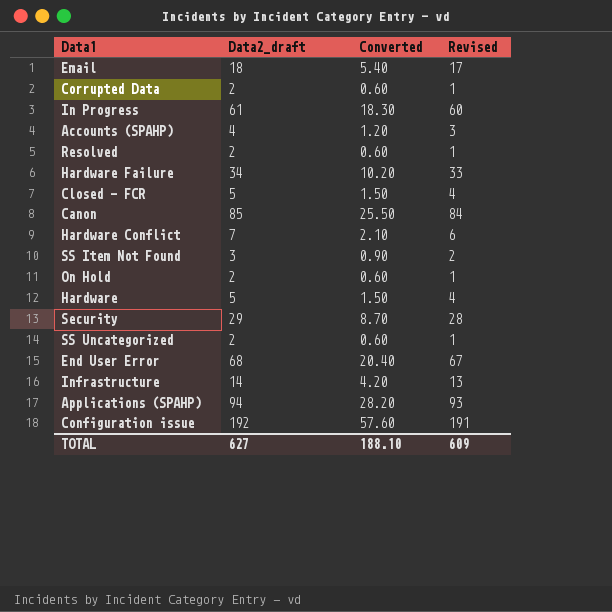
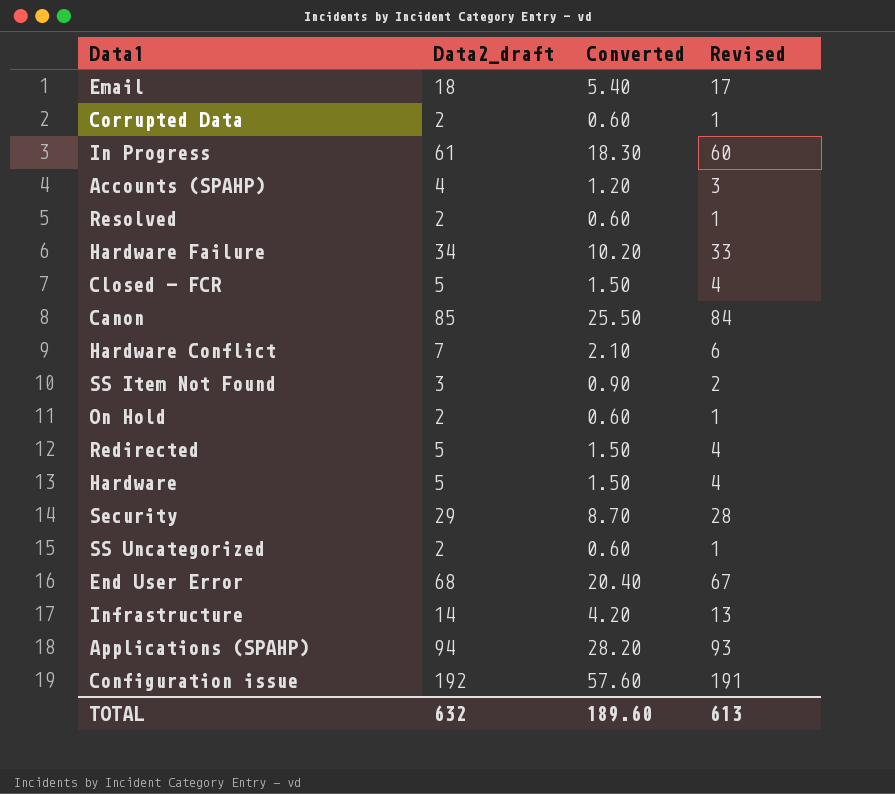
row Redirected: none -> 5 | 1.50 | 4
TOTAL | Data2_draft: 627 -> 632
TOTAL | Converted: 188.10 -> 189.60
TOTAL | Revised: 609 -> 613

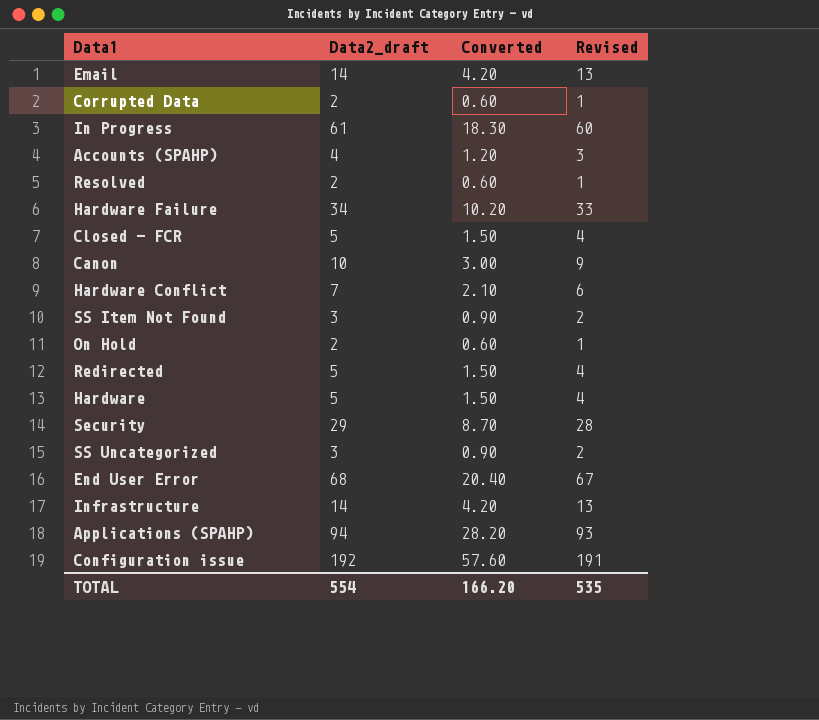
Email | Data2_draft: 18 -> 14
Email | Converted: 5.40 -> 4.20
Email | Revised: 17 -> 13
Canon | Data2_draft: 85 -> 10
Canon | Converted: 25.50 -> 3.00
Canon | Revised: 84 -> 9
SS Uncategorized | Data2_draft: 2 -> 3
SS Uncategorized | Converted: 0.60 -> 0.90
SS Uncategorized | Revised: 1 -> 2
TOTAL | Data2_draft: 632 -> 554
TOTAL | Converted: 189.60 -> 166.20
TOTAL | Revised: 613 -> 535

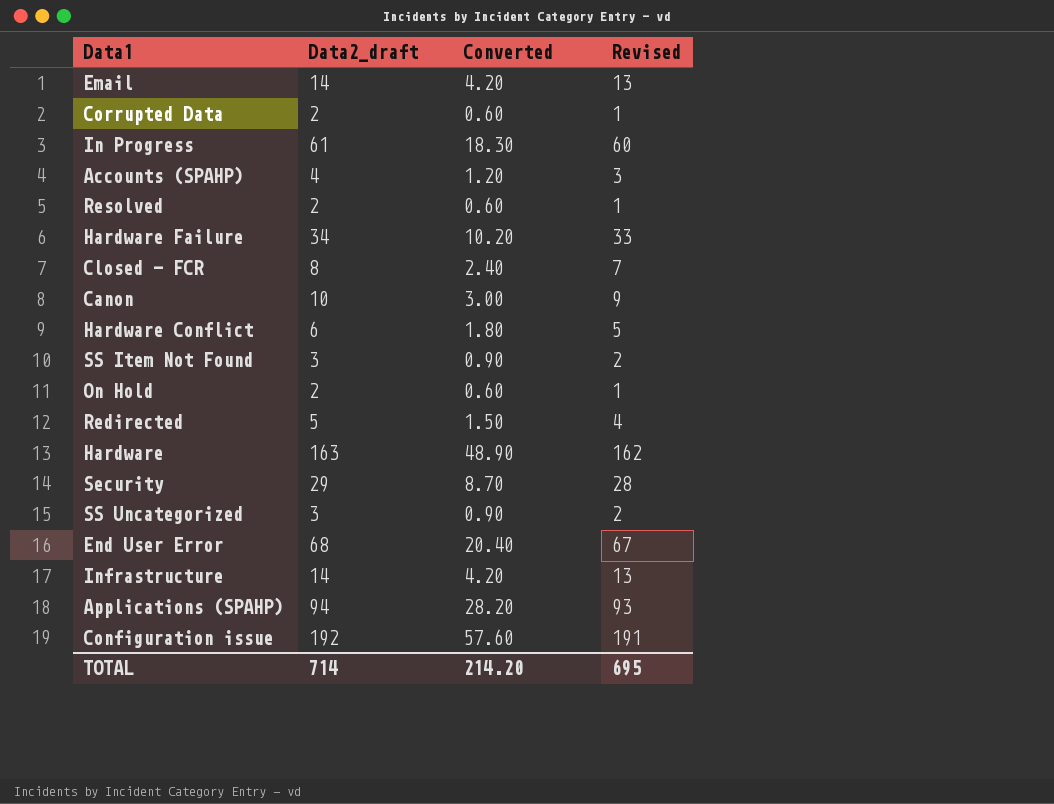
Closed - FCR | Data2_draft: 5 -> 8
Closed - FCR | Converted: 1.50 -> 2.40
Closed - FCR | Revised: 4 -> 7
Hardware Conflict | Data2_draft: 7 -> 6
Hardware Conflict | Converted: 2.10 -> 1.80
Hardware Conflict | Revised: 6 -> 5
Hardware | Data2_draft: 5 -> 163
Hardware | Converted: 1.50 -> 48.90
Hardware | Revised: 4 -> 162
TOTAL | Data2_draft: 554 -> 714
TOTAL | Converted: 166.20 -> 214.20
TOTAL | Revised: 535 -> 695

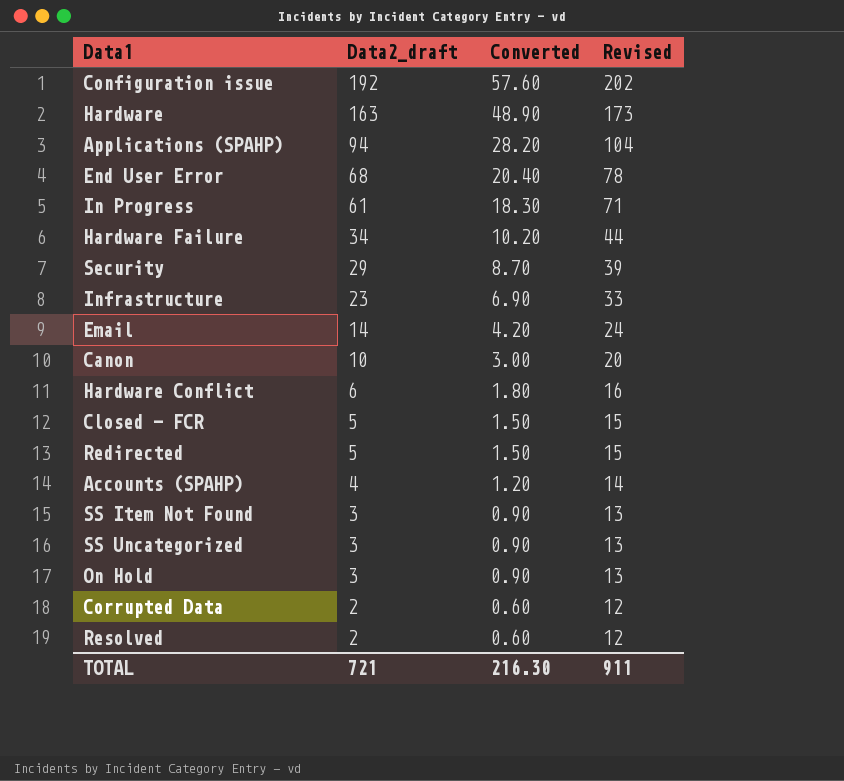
row order: none -> Data2_draft descending
column Revised | formula: [Data2_draft] - 1 -> [Data2_draft] + 10
Infrastructure | Data2_draft: 14 -> 23
Infrastructure | Converted: 4.20 -> 6.90
Closed - FCR | Data2_draft: 8 -> 5
Closed - FCR | Converted: 2.40 -> 1.50
On Hold | Data2_draft: 2 -> 3
On Hold | Converted: 0.60 -> 0.90
TOTAL | Data2_draft: 714 -> 721
TOTAL | Converted: 214.20 -> 216.30
TOTAL | Revised: 695 -> 911

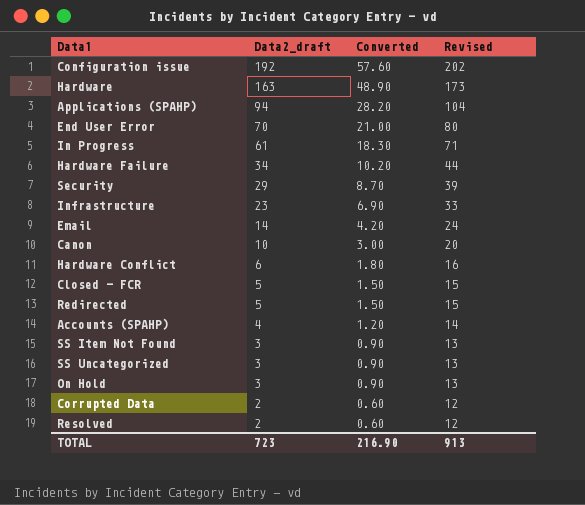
End User Error | Data2_draft: 68 -> 70
End User Error | Converted: 20.40 -> 21.00
End User Error | Revised: 78 -> 80
TOTAL | Data2_draft: 721 -> 723
TOTAL | Converted: 216.30 -> 216.90
TOTAL | Revised: 911 -> 913

